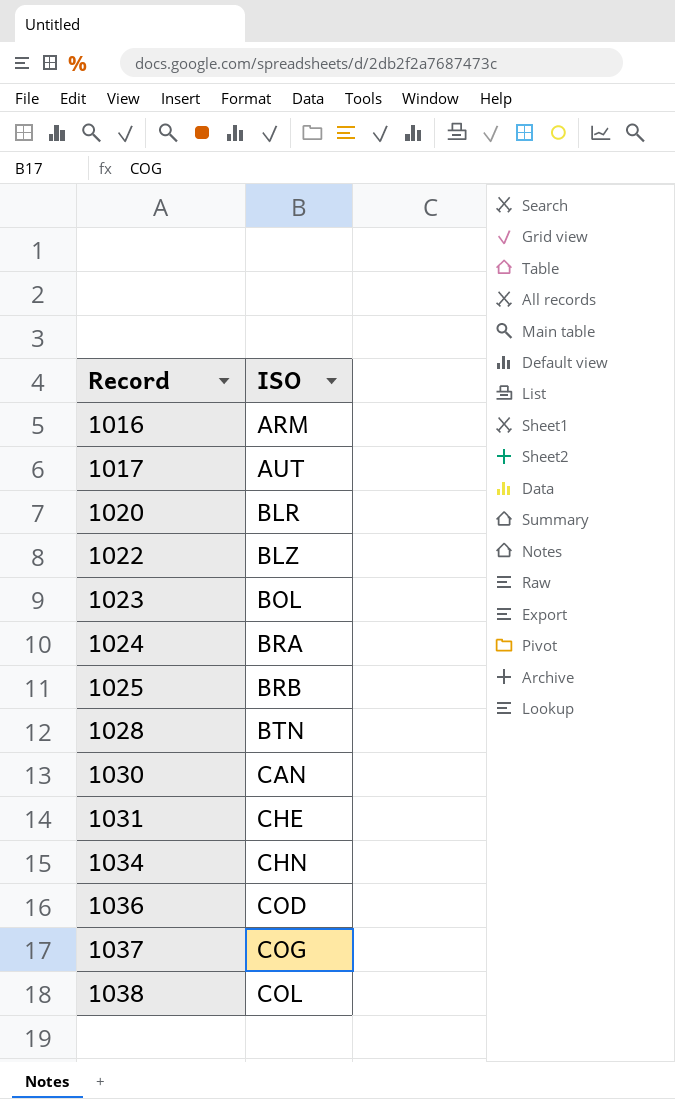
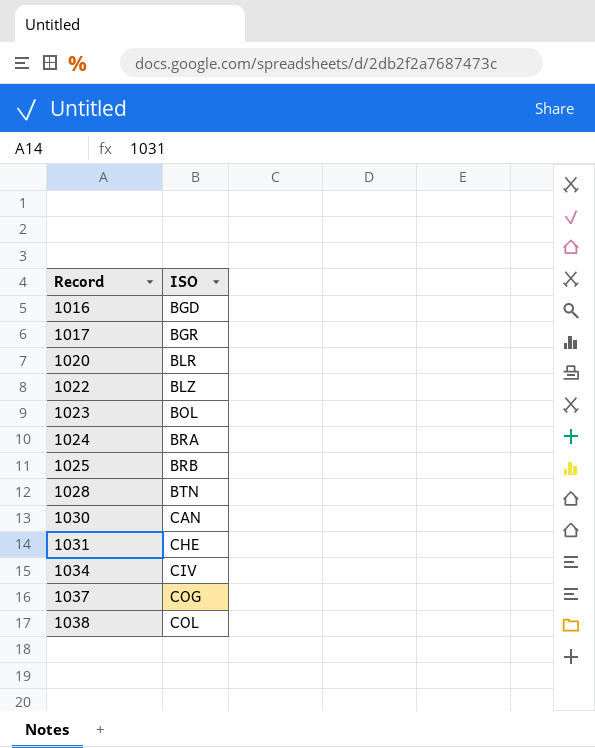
row 1036: COD -> none
1016 | ISO: ARM -> BGD
1017 | ISO: AUT -> BGR
1034 | ISO: CHN -> CIV

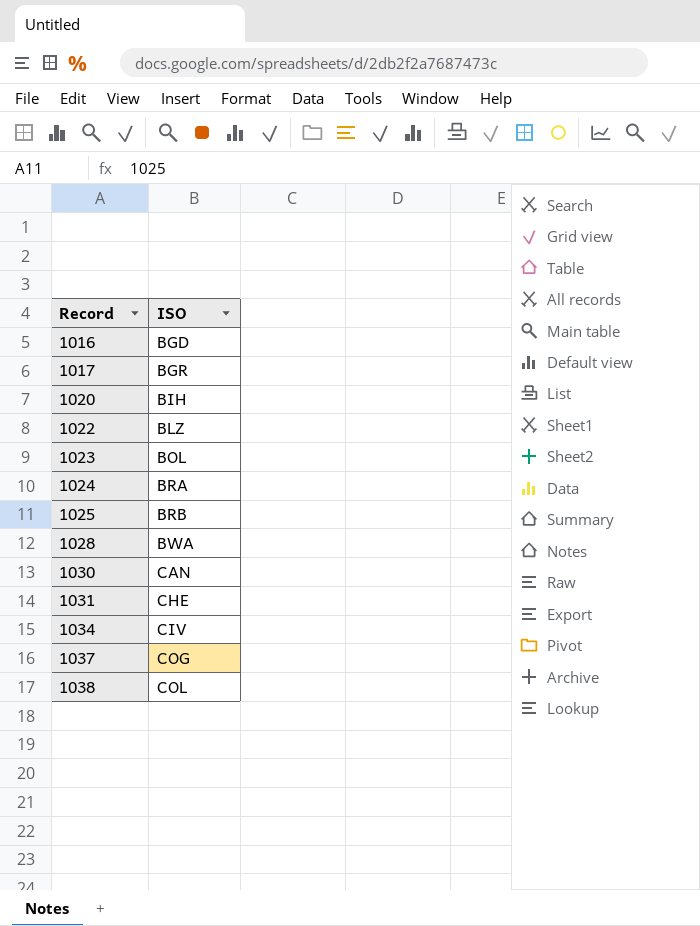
1020 | ISO: BLR -> BIH
1028 | ISO: BTN -> BWA

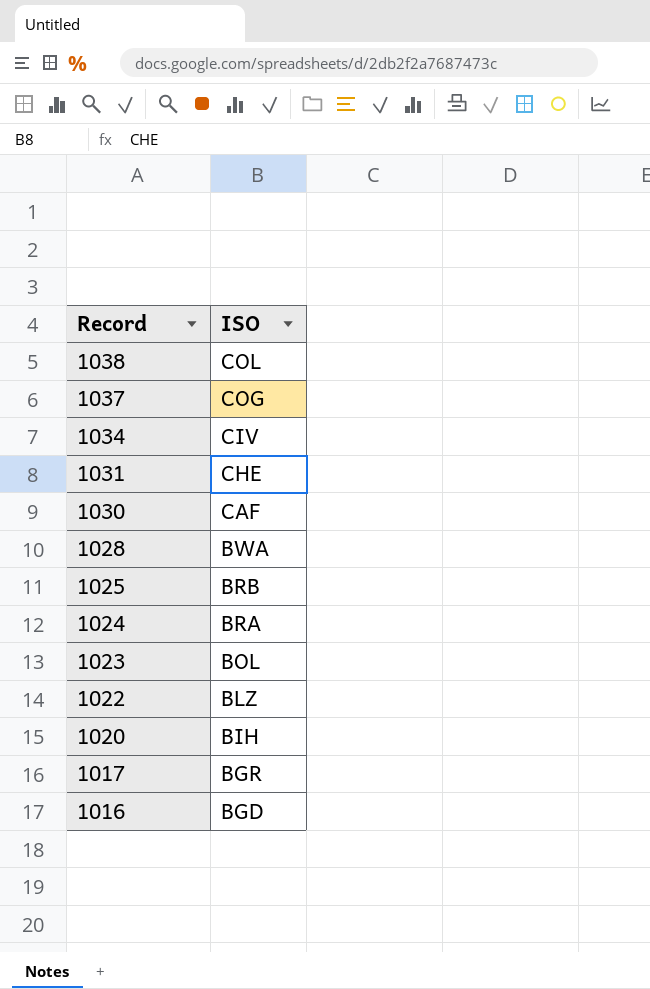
row order: Record ascending -> Record descending
1030 | ISO: CAN -> CAF

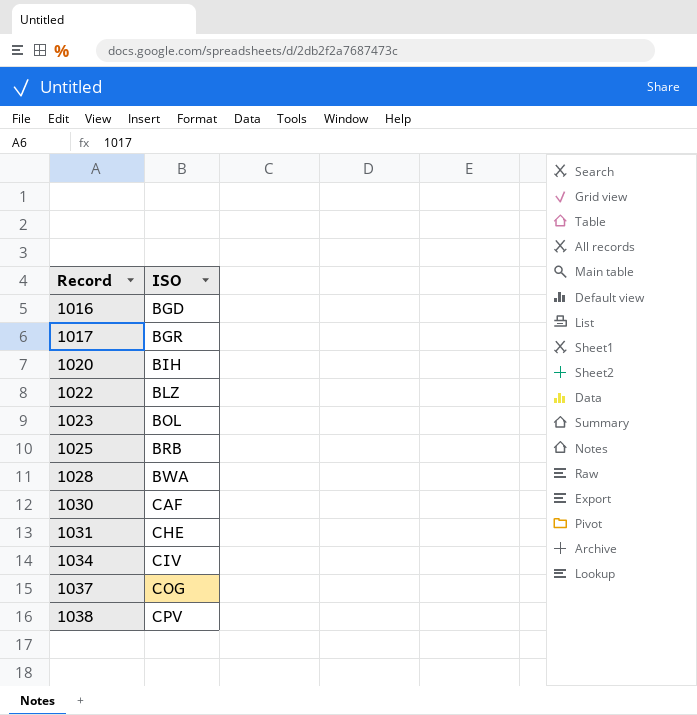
row order: Record descending -> Record ascending
row 1024: BRA -> none
1038 | ISO: COL -> CPV

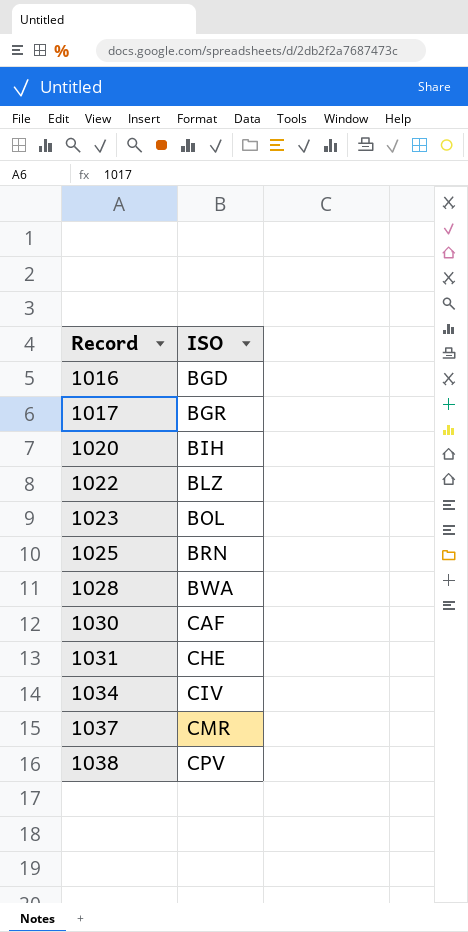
1025 | ISO: BRB -> BRN
1037 | ISO: COG -> CMR

